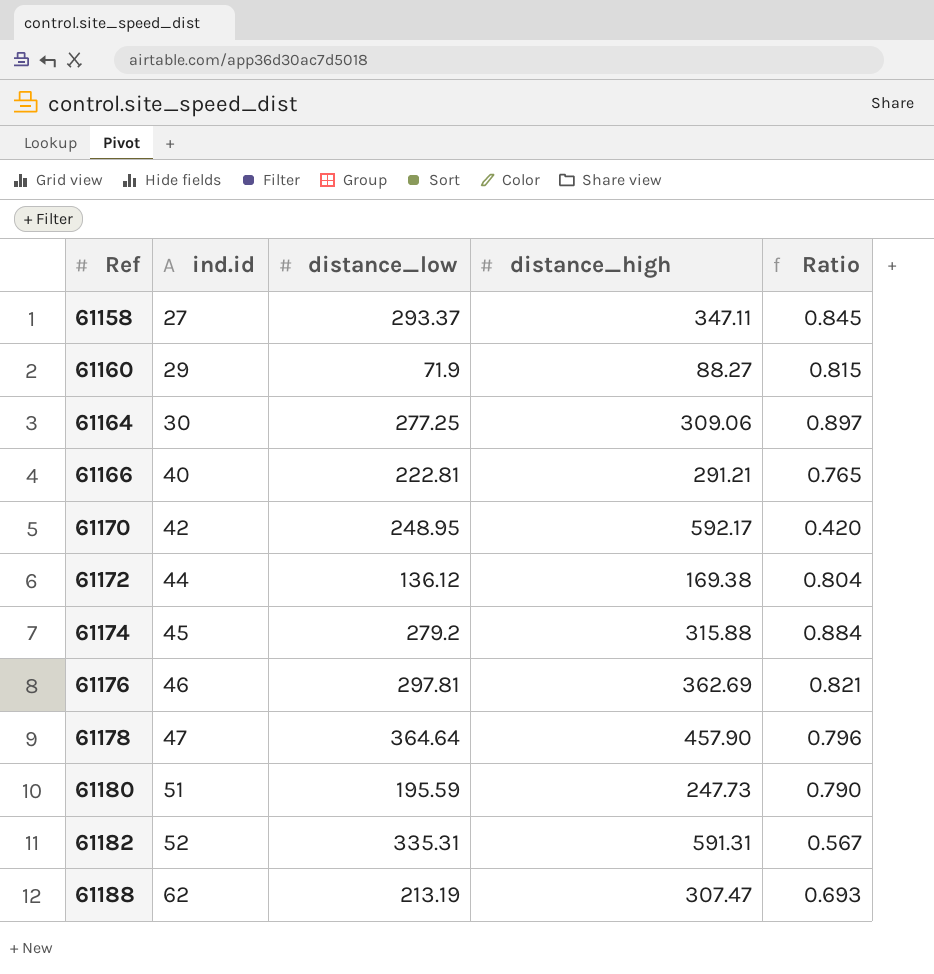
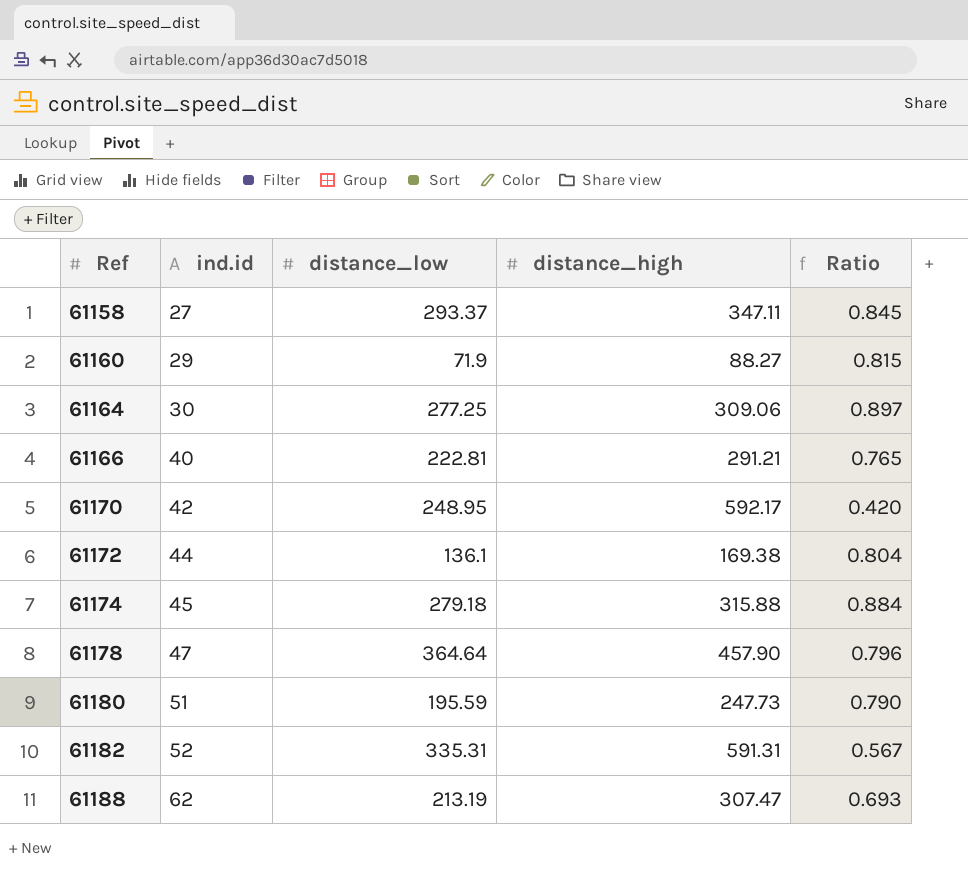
row 61176: 46 | 297.81 | 362.69 | 0.821 -> none
61172 | distance_low: 136.12 -> 136.1
61174 | distance_low: 279.2 -> 279.18

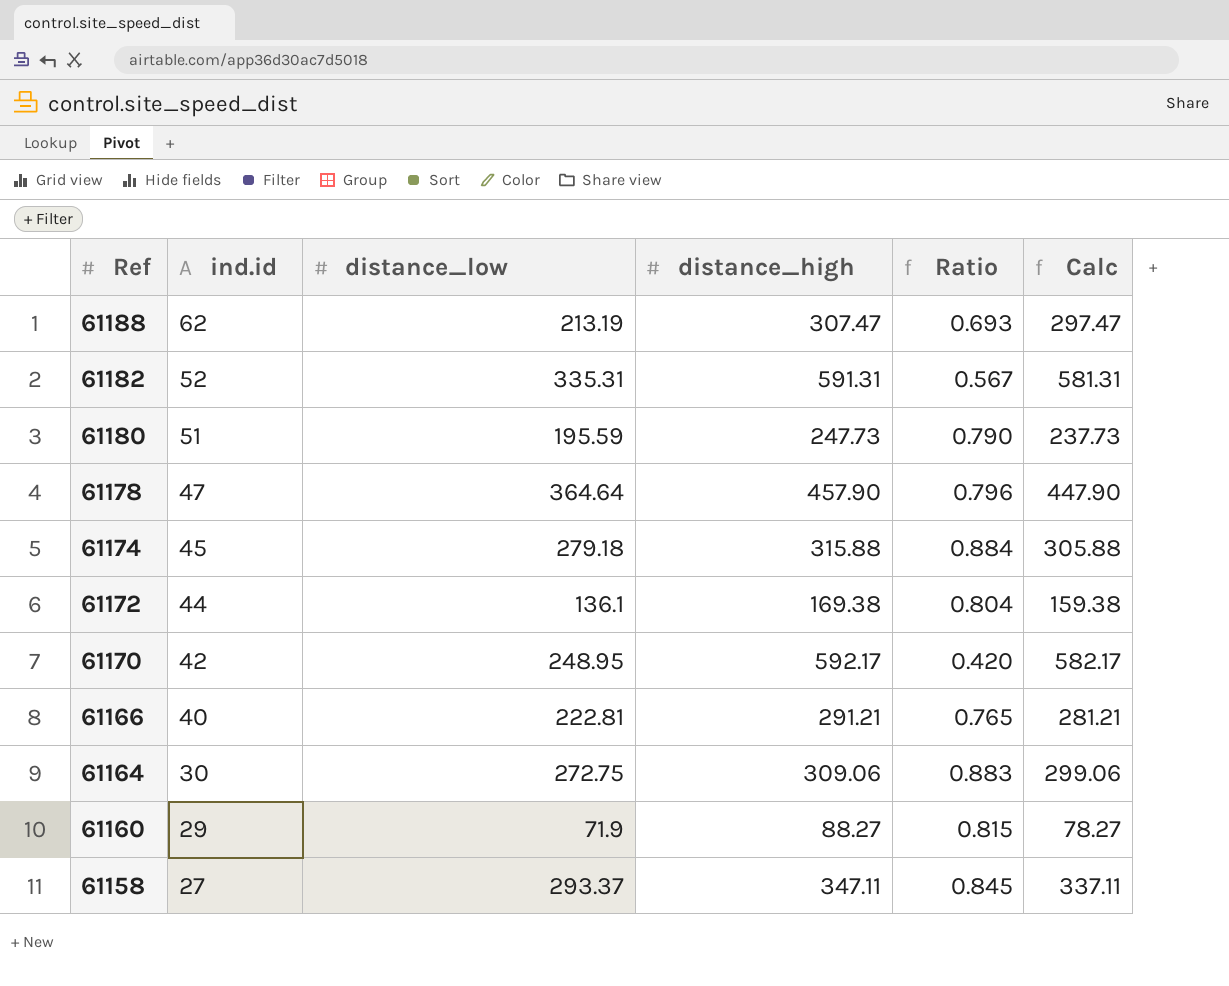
row order: Ref ascending -> Ref descending
column Calc | formula: none -> [distance_high] - 10
61164 | distance_low: 277.25 -> 272.75
61164 | Ratio: 0.897 -> 0.883

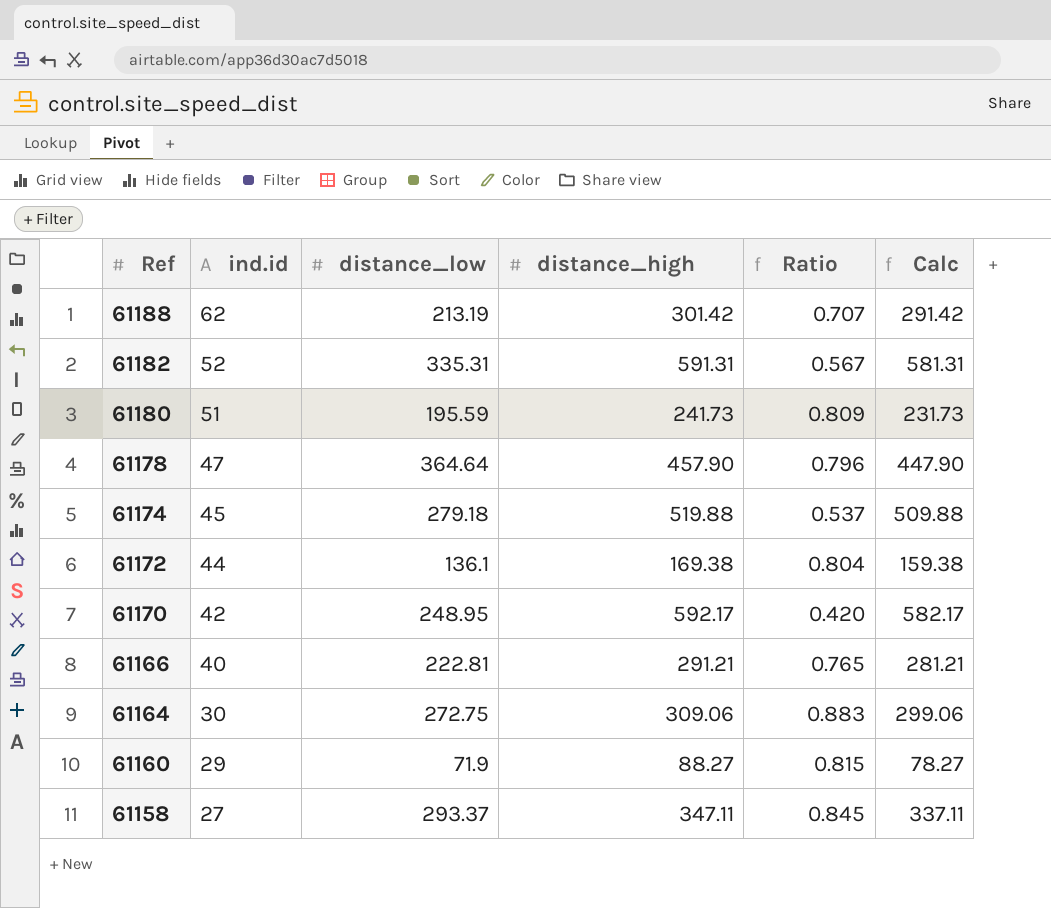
61188 | distance_high: 307.47 -> 301.42
61188 | Ratio: 0.693 -> 0.707
61188 | Calc: 297.47 -> 291.42
61180 | distance_high: 247.73 -> 241.73
61180 | Ratio: 0.790 -> 0.809
61180 | Calc: 237.73 -> 231.73
61174 | distance_high: 315.88 -> 519.88
61174 | Ratio: 0.884 -> 0.537
61174 | Calc: 305.88 -> 509.88

